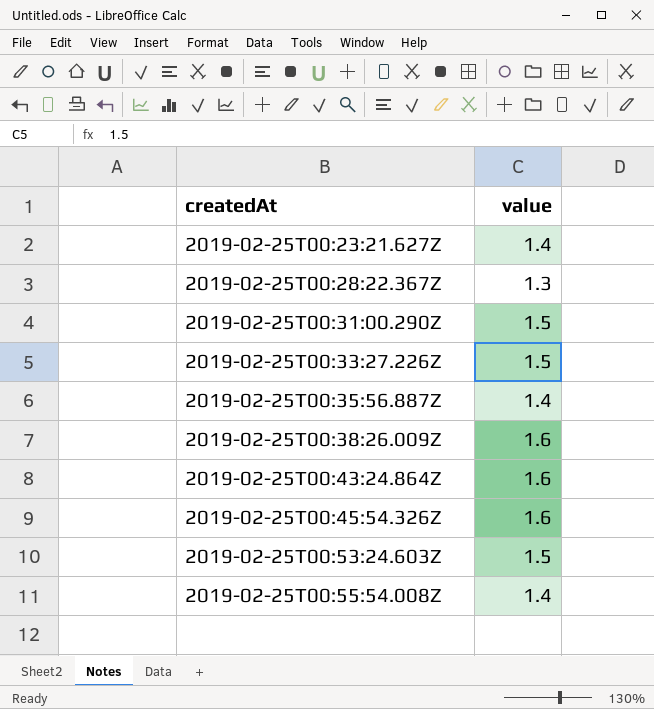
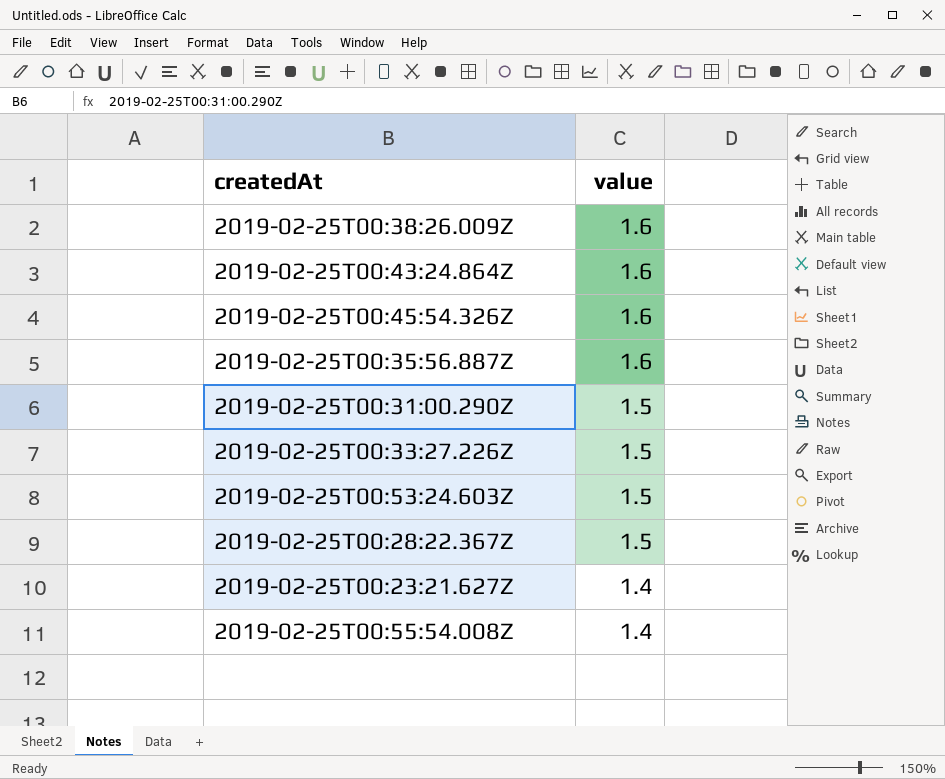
row order: createdAt ascending -> value descending
2019-02-25T00:35:56.887Z | value: 1.4 -> 1.6
2019-02-25T00:28:22.367Z | value: 1.3 -> 1.5

